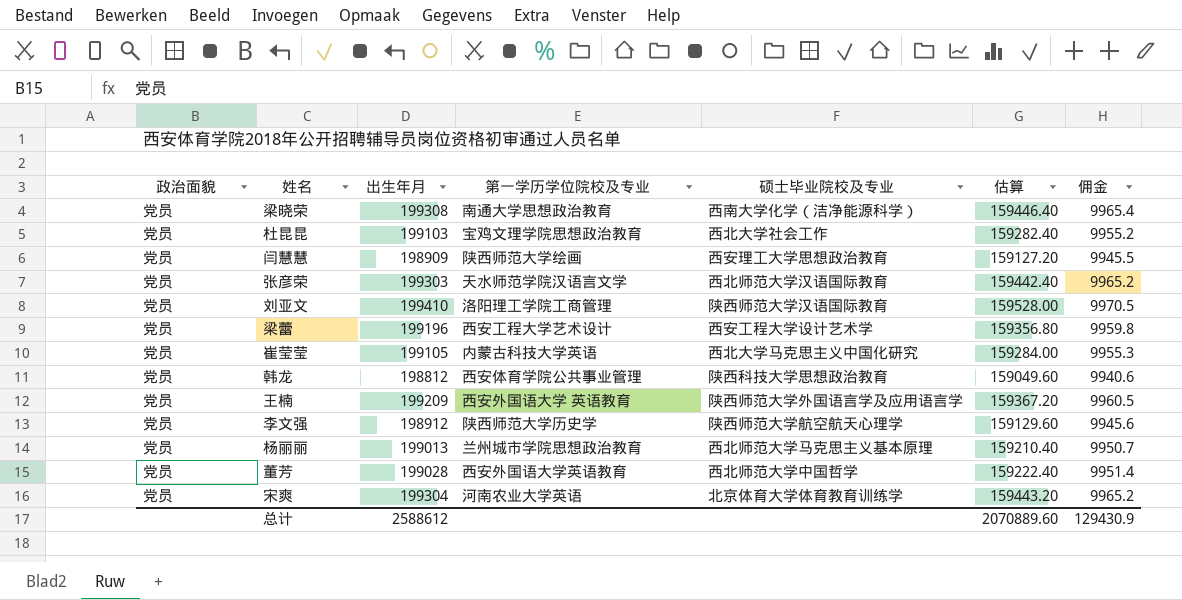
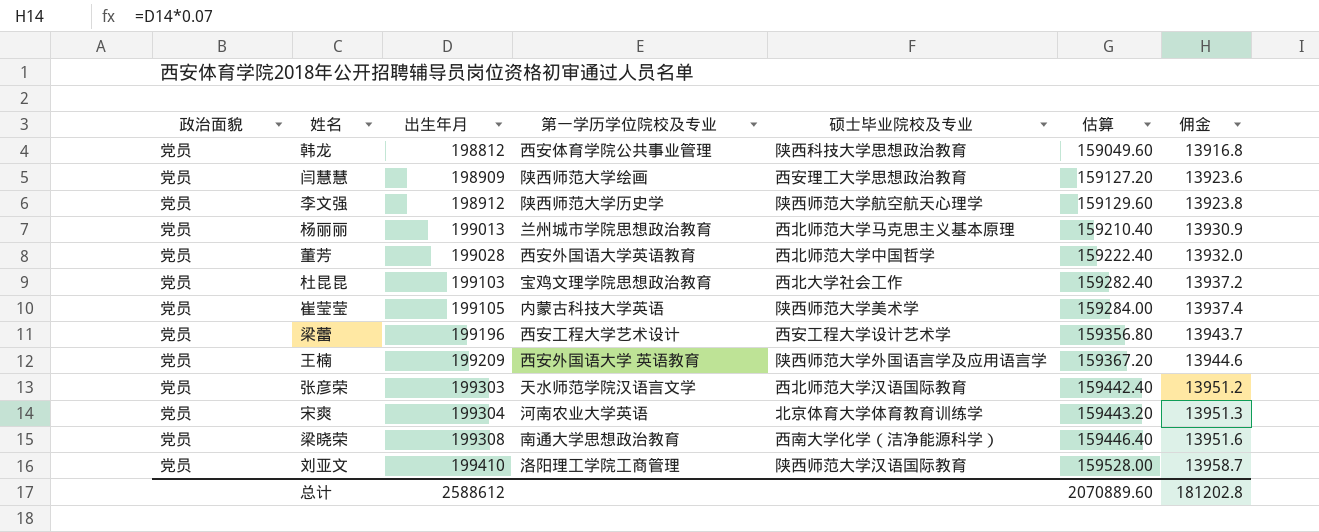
row order: none -> 出生年月 ascending
column 佣金 | formula: [出生年月] * 0.05 -> [出生年月] * 0.07
崔莹莹 | 硕士毕业院校及专业: 西北大学马克思主义中国化研究 -> 陕西师范大学美术学
总计 | 佣金: 129430.9 -> 181202.8

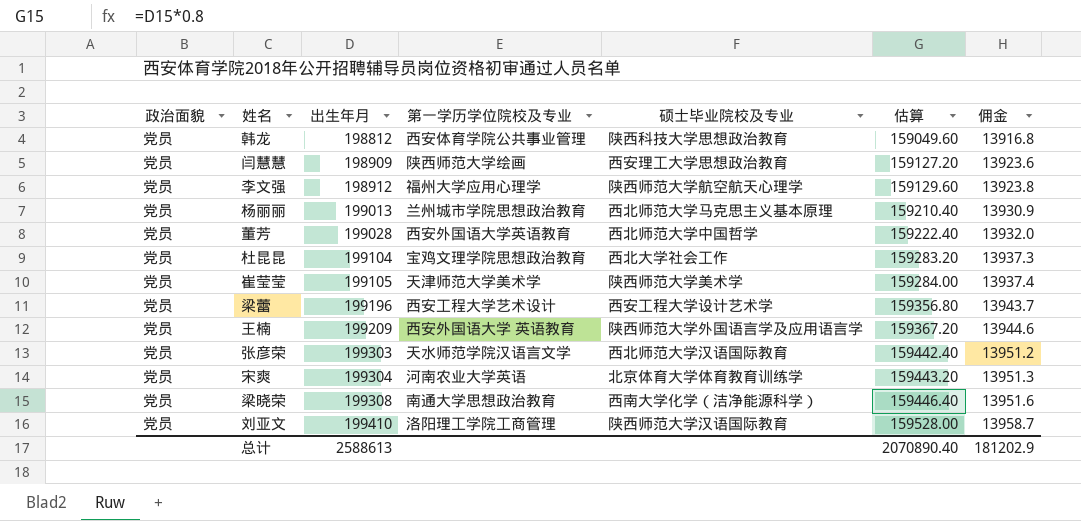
李文强 | 第一学历学位院校及专业: 陕西师范大学历史学 -> 福州大学应用心理学
杜昆昆 | 出生年月: 199103 -> 199104
杜昆昆 | 估算: 159282.40 -> 159283.20
杜昆昆 | 佣金: 13937.2 -> 13937.3
崔莹莹 | 第一学历学位院校及专业: 内蒙古科技大学英语 -> 天津师范大学美术学
总计 | 出生年月: 2588612 -> 2588613
总计 | 估算: 2070889.60 -> 2070890.40
总计 | 佣金: 181202.8 -> 181202.9

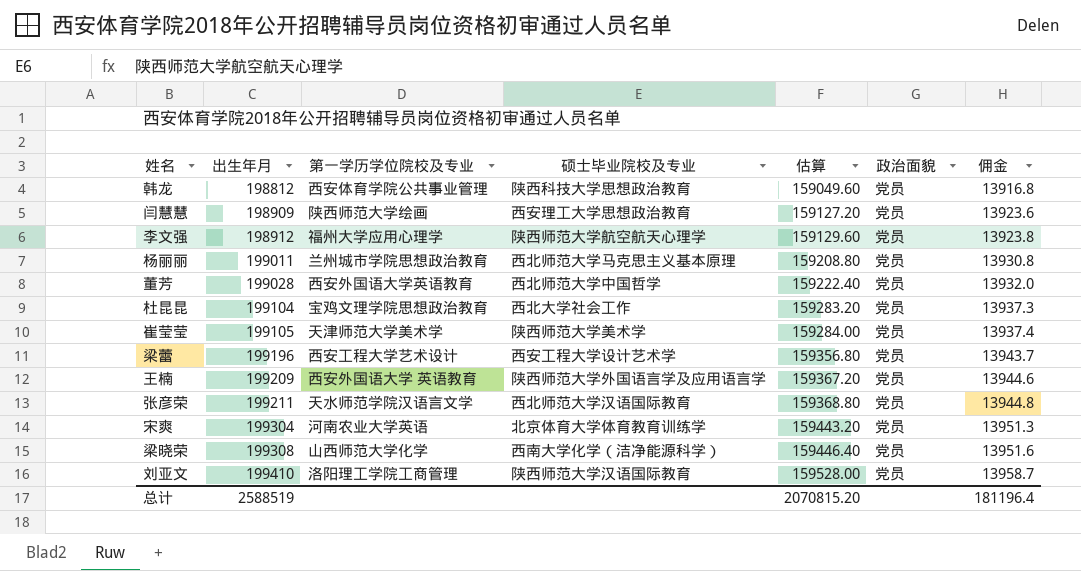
column 政治面貌 | position: 1 -> 6
杨丽丽 | 出生年月: 199013 -> 199011
杨丽丽 | 估算: 159210.40 -> 159208.80
杨丽丽 | 佣金: 13930.9 -> 13930.8
张彦荣 | 出生年月: 199303 -> 199211
张彦荣 | 估算: 159442.40 -> 159368.80
张彦荣 | 佣金: 13951.2 -> 13944.8
梁晓荣 | 第一学历学位院校及专业: 南通大学思想政治教育 -> 山西师范大学化学
总计 | 出生年月: 2588613 -> 2588519
总计 | 估算: 2070890.40 -> 2070815.20
总计 | 佣金: 181202.9 -> 181196.4

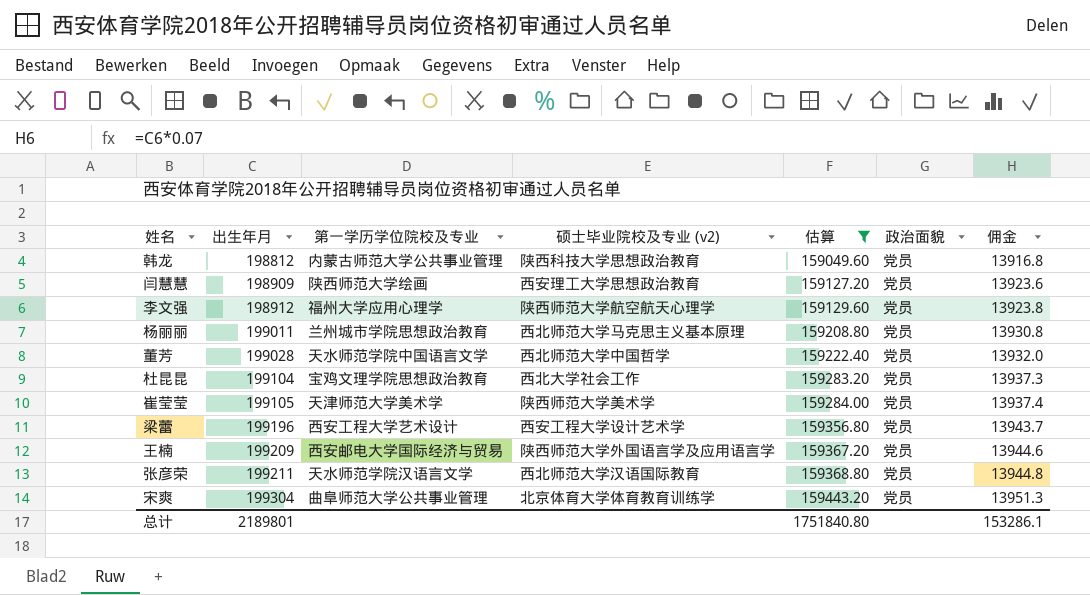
filter: none -> 估算 <= 159443.20
column name: 硕士毕业院校及专业 -> 硕士毕业院校及专业 (v2)
韩龙 | 第一学历学位院校及专业: 西安体育学院公共事业管理 -> 内蒙古师范大学公共事业管理
董芳 | 第一学历学位院校及专业: 西安外国语大学英语教育 -> 天水师范学院中国语言文学
王楠 | 第一学历学位院校及专业: 西安外国语大学 英语教育 -> 西安邮电大学国际经济与贸易
宋爽 | 第一学历学位院校及专业: 河南农业大学英语 -> 曲阜师范大学公共事业管理
总计 | 出生年月: 2588519 -> 2189801
总计 | 估算: 2070815.20 -> 1751840.80
总计 | 佣金: 181196.4 -> 153286.1

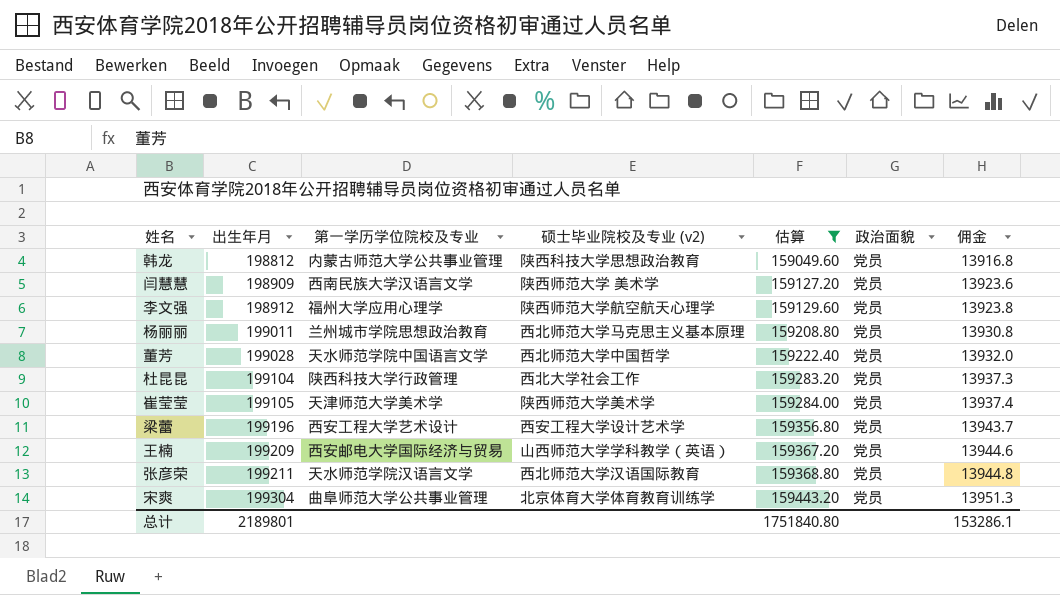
闫慧慧 | 第一学历学位院校及专业: 陕西师范大学绘画 -> 西南民族大学汉语言文学
闫慧慧 | 硕士毕业院校及专业 (v2): 西安理工大学思想政治教育 -> 陕西师范大学 美术学
杜昆昆 | 第一学历学位院校及专业: 宝鸡文理学院思想政治教育 -> 陕西科技大学行政管理
王楠 | 硕士毕业院校及专业 (v2): 陕西师范大学外国语言学及应用语言学 -> 山西师范大学学科教学（英语）

